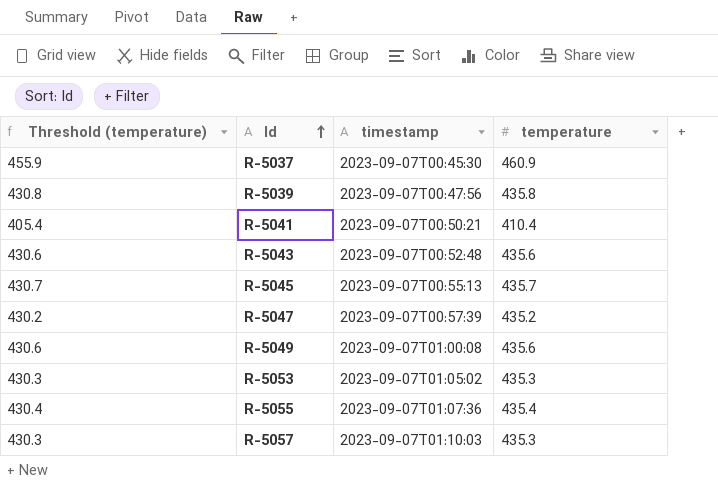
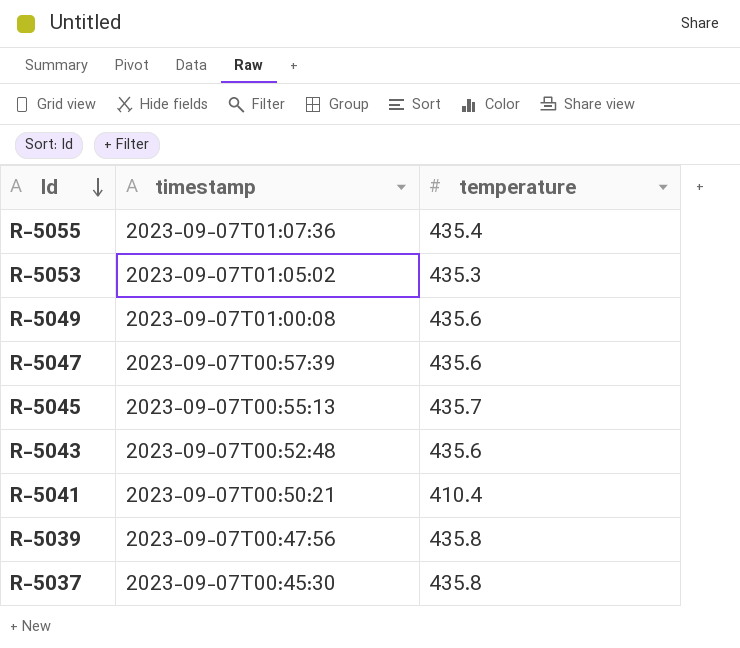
row order: Id ascending -> Id descending
column Threshold (temperature) | formula: [temperature] - 5 -> none
row R-5057: 430.3 | 2023-09-07T01:10:03 | 435.3 -> none
R-5047 | temperature: 435.2 -> 435.6
R-5037 | temperature: 460.9 -> 435.8

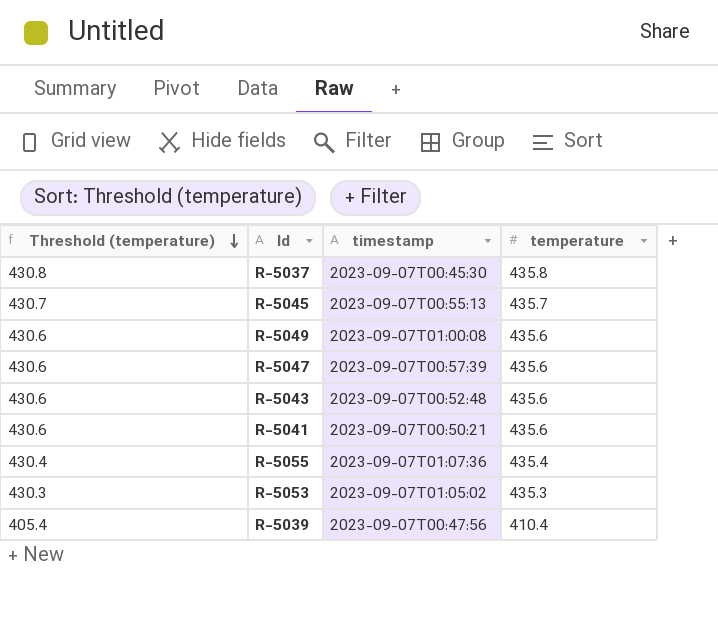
row order: Id descending -> Threshold (temperature) descending
column Threshold (temperature) | formula: none -> [temperature] - 5
R-5041 | temperature: 410.4 -> 435.6
R-5039 | temperature: 435.8 -> 410.4

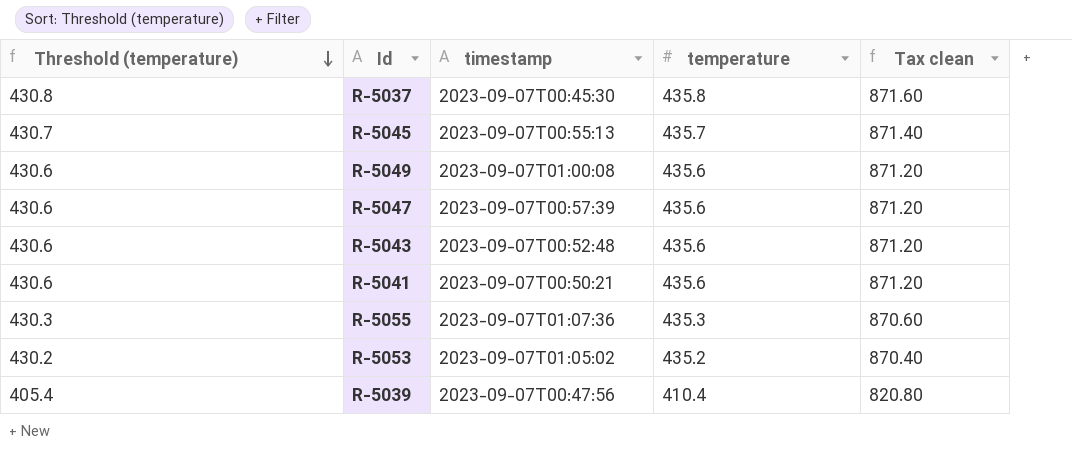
column Tax clean | formula: none -> [temperature] * 2
R-5055 | Threshold (temperature): 430.4 -> 430.3
R-5055 | temperature: 435.4 -> 435.3
R-5053 | Threshold (temperature): 430.3 -> 430.2
R-5053 | temperature: 435.3 -> 435.2

